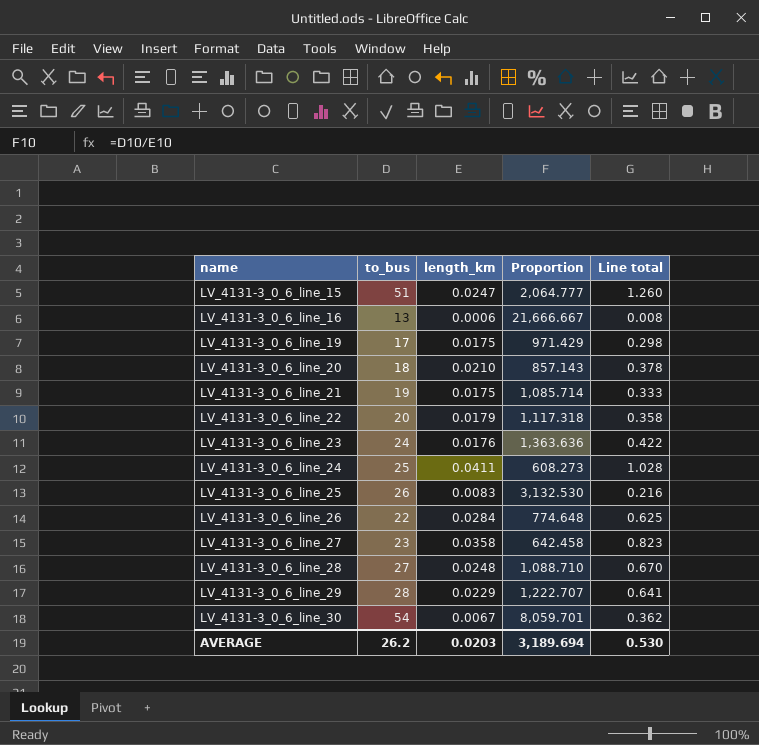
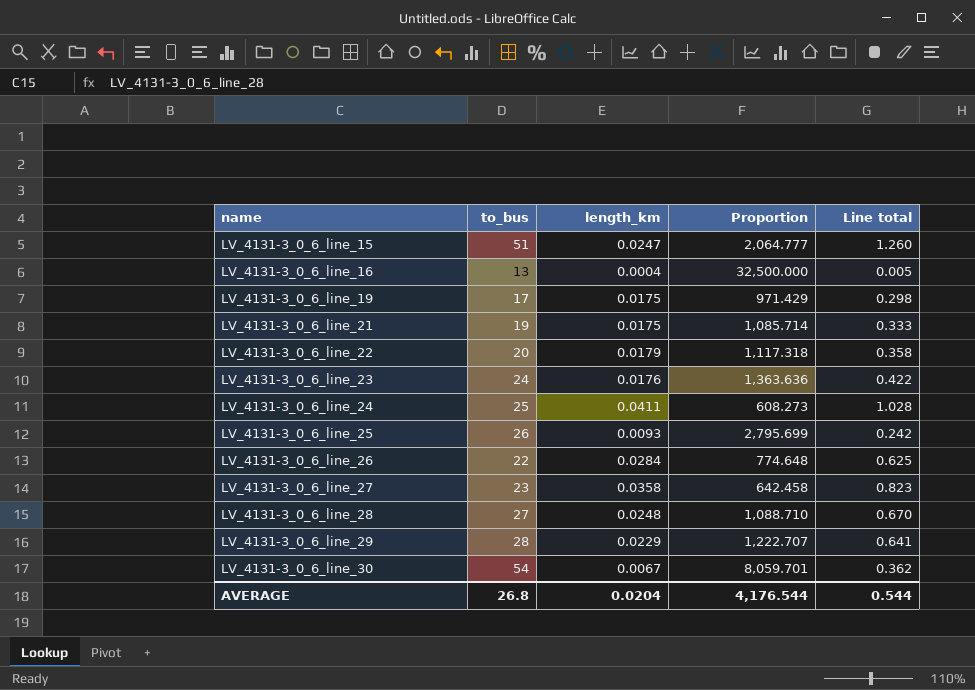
row LV_4131-3_0_6_line_20: 18 | 0.0210 | 857.143 | 0.378 -> none
LV_4131-3_0_6_line_16 | length_km: 0.0006 -> 0.0004
LV_4131-3_0_6_line_16 | Proportion: 21,666.667 -> 32,500.000
LV_4131-3_0_6_line_16 | Line total: 0.008 -> 0.005
LV_4131-3_0_6_line_25 | length_km: 0.0083 -> 0.0093
LV_4131-3_0_6_line_25 | Proportion: 3,132.530 -> 2,795.699
LV_4131-3_0_6_line_25 | Line total: 0.216 -> 0.242
AVERAGE | to_bus: 26.2 -> 26.8
AVERAGE | length_km: 0.0203 -> 0.0204
AVERAGE | Proportion: 3,189.694 -> 4,176.544
AVERAGE | Line total: 0.530 -> 0.544

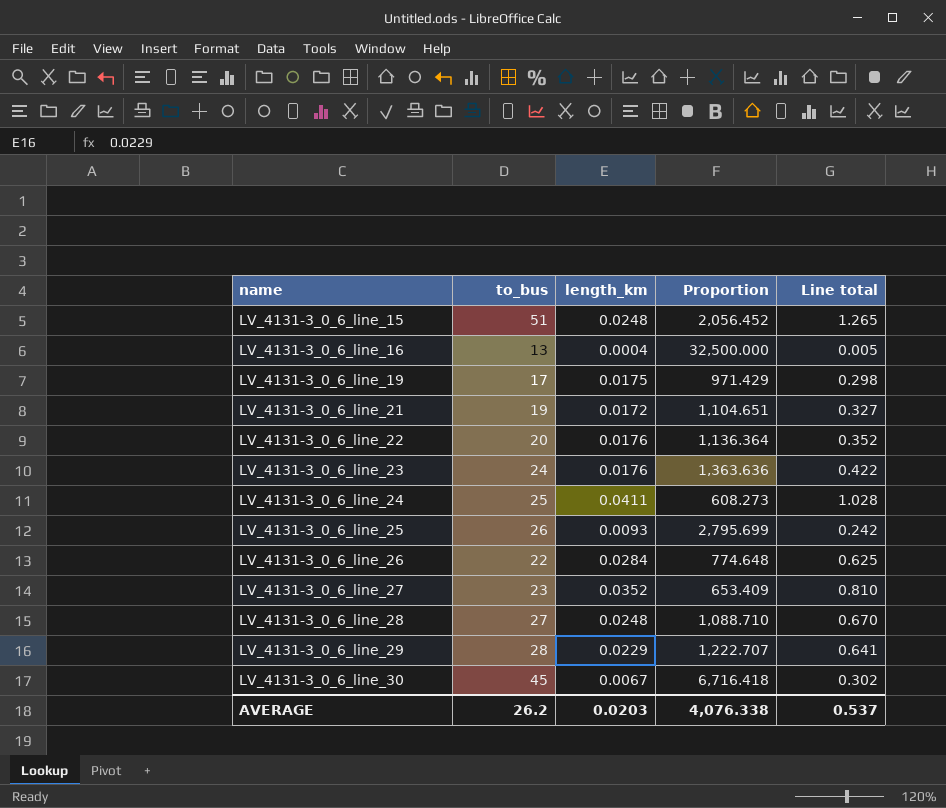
LV_4131-3_0_6_line_15 | length_km: 0.0247 -> 0.0248
LV_4131-3_0_6_line_15 | Proportion: 2,064.777 -> 2,056.452
LV_4131-3_0_6_line_15 | Line total: 1.260 -> 1.265
LV_4131-3_0_6_line_21 | length_km: 0.0175 -> 0.0172
LV_4131-3_0_6_line_21 | Proportion: 1,085.714 -> 1,104.651
LV_4131-3_0_6_line_21 | Line total: 0.333 -> 0.327
LV_4131-3_0_6_line_22 | length_km: 0.0179 -> 0.0176
LV_4131-3_0_6_line_22 | Proportion: 1,117.318 -> 1,136.364
LV_4131-3_0_6_line_22 | Line total: 0.358 -> 0.352
LV_4131-3_0_6_line_27 | length_km: 0.0358 -> 0.0352
LV_4131-3_0_6_line_27 | Proportion: 642.458 -> 653.409
LV_4131-3_0_6_line_27 | Line total: 0.823 -> 0.810
LV_4131-3_0_6_line_30 | to_bus: 54 -> 45
LV_4131-3_0_6_line_30 | Proportion: 8,059.701 -> 6,716.418
LV_4131-3_0_6_line_30 | Line total: 0.362 -> 0.302
AVERAGE | to_bus: 26.8 -> 26.2
AVERAGE | length_km: 0.0204 -> 0.0203
AVERAGE | Proportion: 4,176.544 -> 4,076.338
AVERAGE | Line total: 0.544 -> 0.537

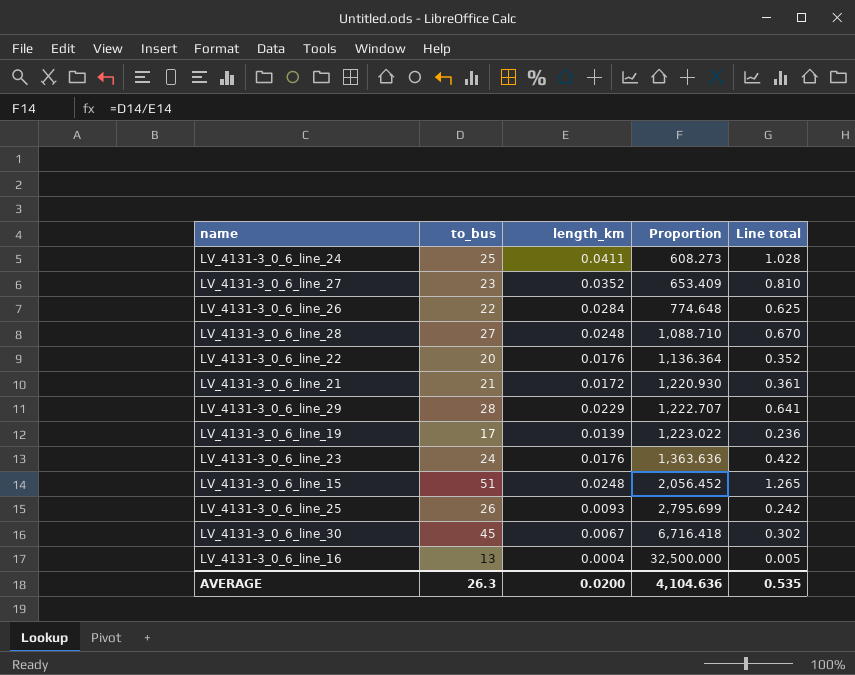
row order: name ascending -> Proportion ascending
LV_4131-3_0_6_line_21 | to_bus: 19 -> 21
LV_4131-3_0_6_line_21 | Proportion: 1,104.651 -> 1,220.930
LV_4131-3_0_6_line_21 | Line total: 0.327 -> 0.361
LV_4131-3_0_6_line_19 | length_km: 0.0175 -> 0.0139
LV_4131-3_0_6_line_19 | Proportion: 971.429 -> 1,223.022
LV_4131-3_0_6_line_19 | Line total: 0.298 -> 0.236
AVERAGE | to_bus: 26.2 -> 26.3
AVERAGE | length_km: 0.0203 -> 0.0200
AVERAGE | Proportion: 4,076.338 -> 4,104.636
AVERAGE | Line total: 0.537 -> 0.535

